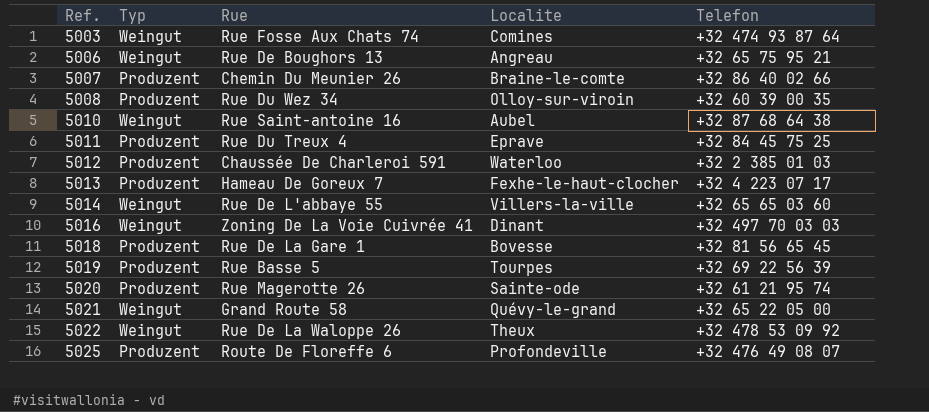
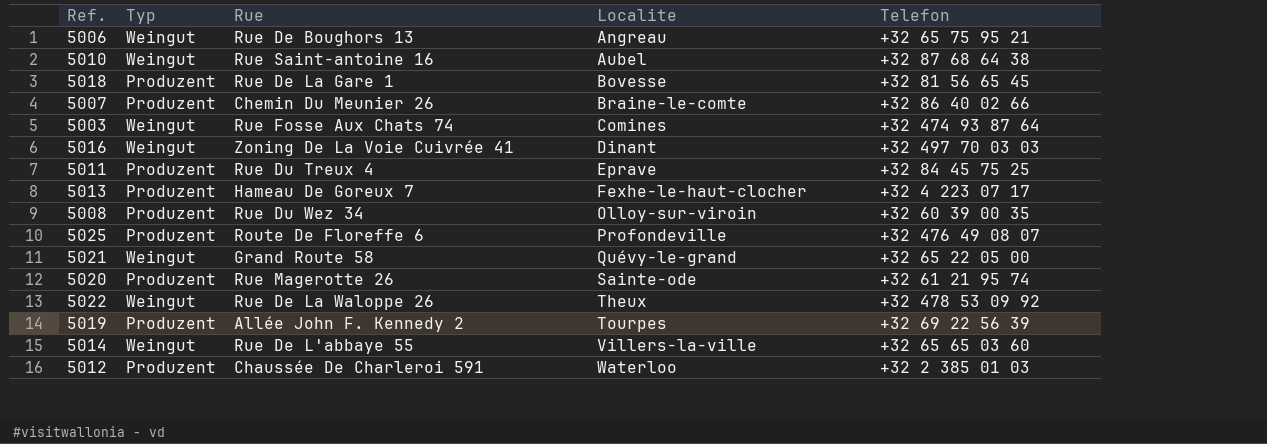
row order: Ref. ascending -> Localite ascending
5019 | Rue: Rue Basse 5 -> Allée John F. Kennedy 2

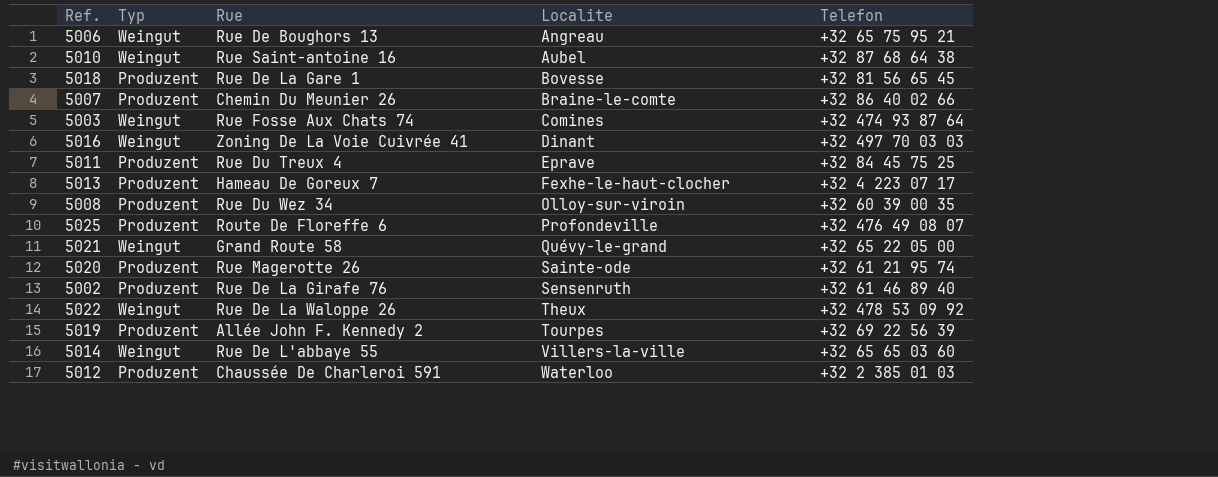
row 5002: none -> Produzent | Rue De La Girafe 76 | Sensenruth | +32 61 46 89 40

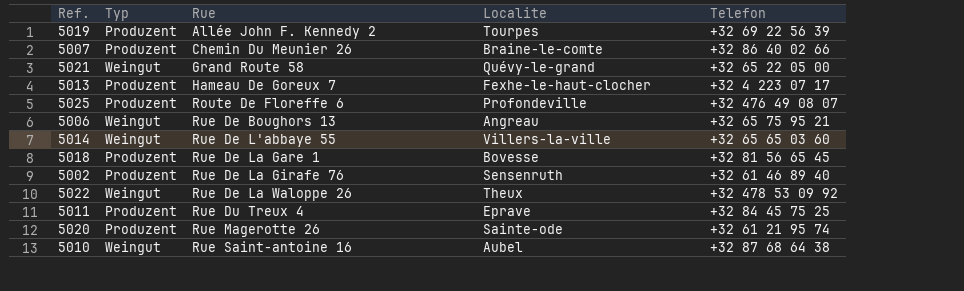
row order: Localite ascending -> Rue ascending
row 5003: Weingut | Rue Fosse Aux Chats 74 | Comines | +32 474 93 87 64 -> none
row 5016: Weingut | Zoning De La Voie Cuivrée 41 | Dinant | +32 497 70 03 03 -> none
row 5008: Produzent | Rue Du Wez 34 | Olloy-sur-viroin | +32 60 39 00 35 -> none
row 5012: Produzent | Chaussée De Charleroi 591 | Waterloo | +32 2 385 01 03 -> none

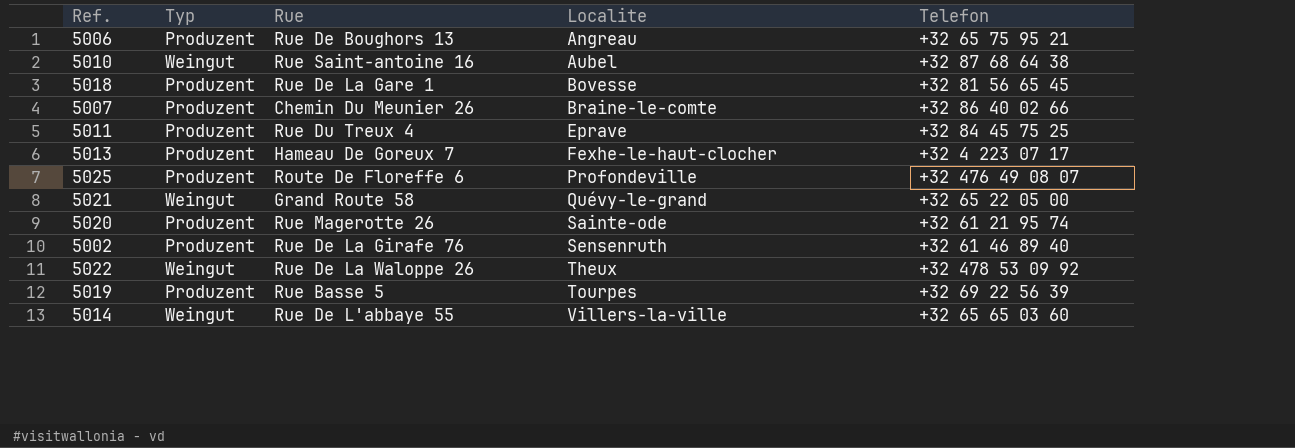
row order: Rue ascending -> Localite ascending
5006 | Typ: Weingut -> Produzent
5019 | Rue: Allée John F. Kennedy 2 -> Rue Basse 5

